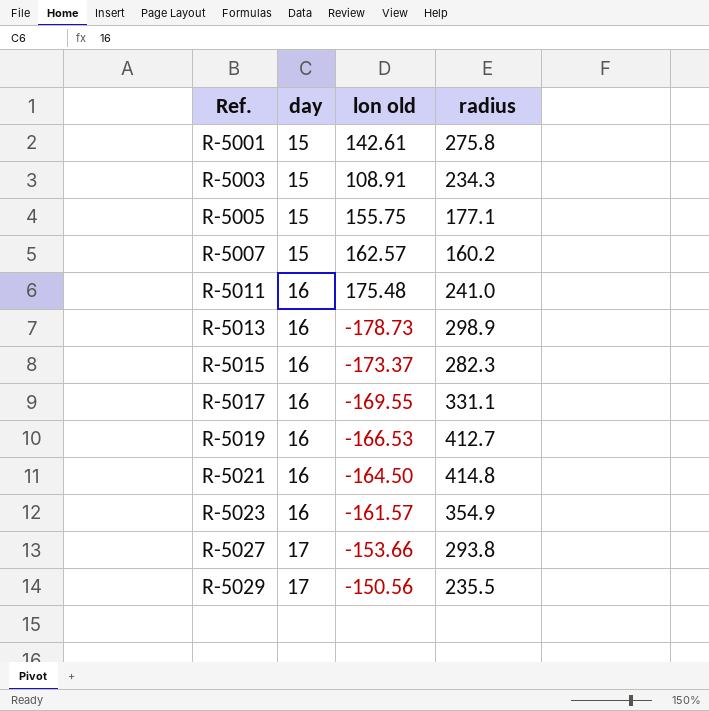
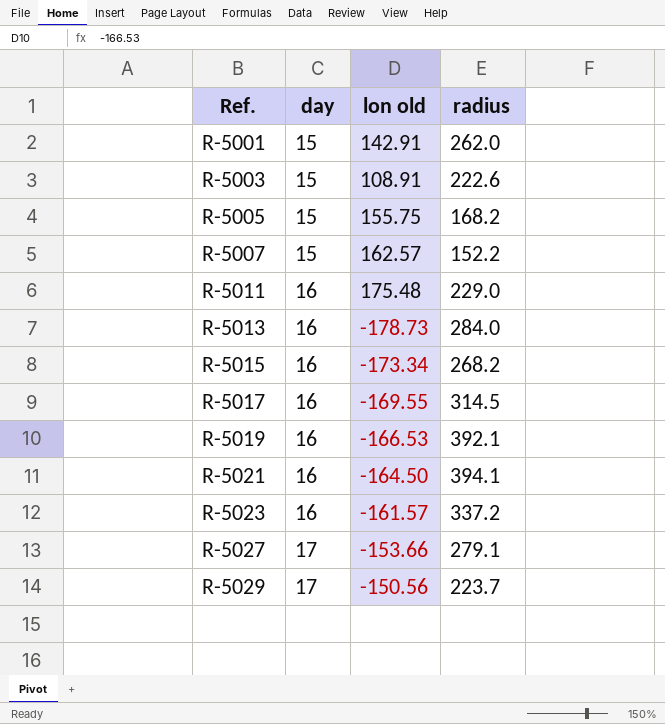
R-5001 | lon old: 142.61 -> 142.91
R-5001 | radius: 275.8 -> 262.0
R-5003 | radius: 234.3 -> 222.6
R-5005 | radius: 177.1 -> 168.2
R-5007 | radius: 160.2 -> 152.2
R-5011 | radius: 241.0 -> 229.0
R-5013 | radius: 298.9 -> 284.0
R-5015 | lon old: -173.37 -> -173.34
R-5015 | radius: 282.3 -> 268.2
R-5017 | radius: 331.1 -> 314.5
R-5019 | radius: 412.7 -> 392.1
R-5021 | radius: 414.8 -> 394.1
R-5023 | radius: 354.9 -> 337.2
R-5027 | radius: 293.8 -> 279.1
R-5029 | radius: 235.5 -> 223.7

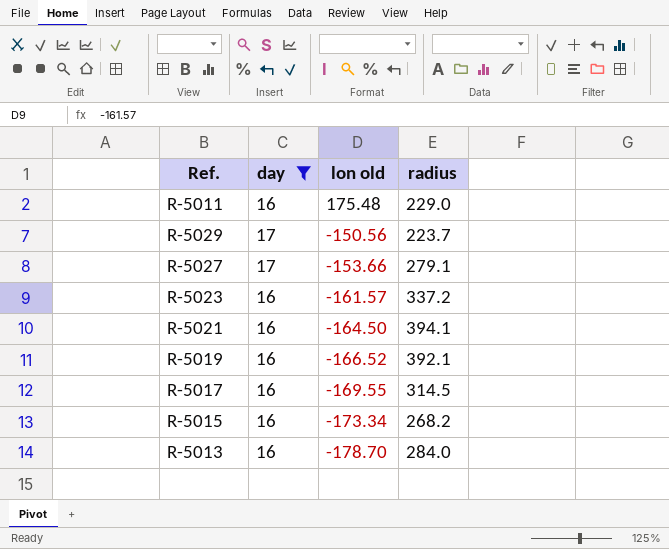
filter: none -> day != 15
row order: Ref. ascending -> lon old descending
R-5019 | lon old: -166.53 -> -166.52
R-5013 | lon old: -178.73 -> -178.70

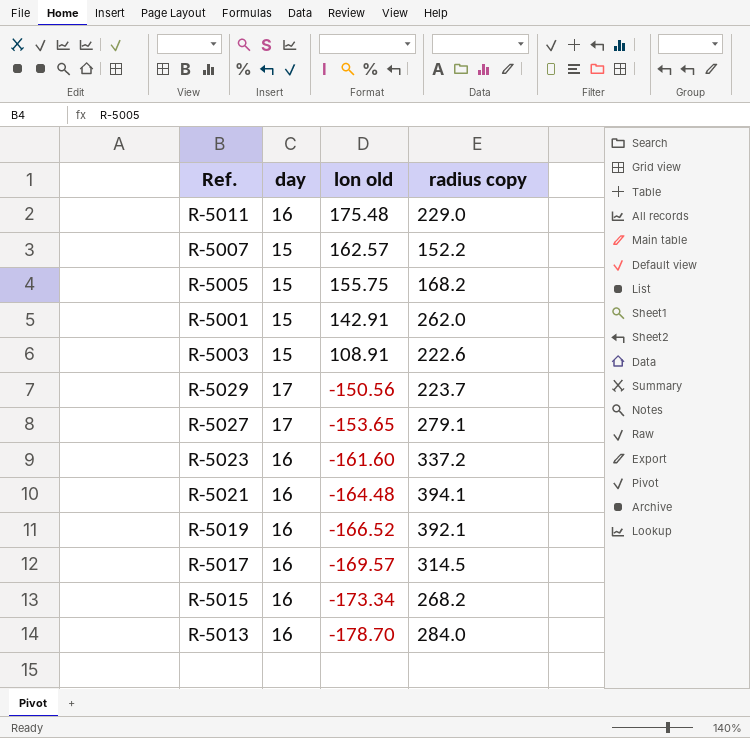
filter: day != 15 -> none
column name: radius -> radius copy
R-5027 | lon old: -153.66 -> -153.65
R-5023 | lon old: -161.57 -> -161.60
R-5021 | lon old: -164.50 -> -164.48
R-5017 | lon old: -169.55 -> -169.57

